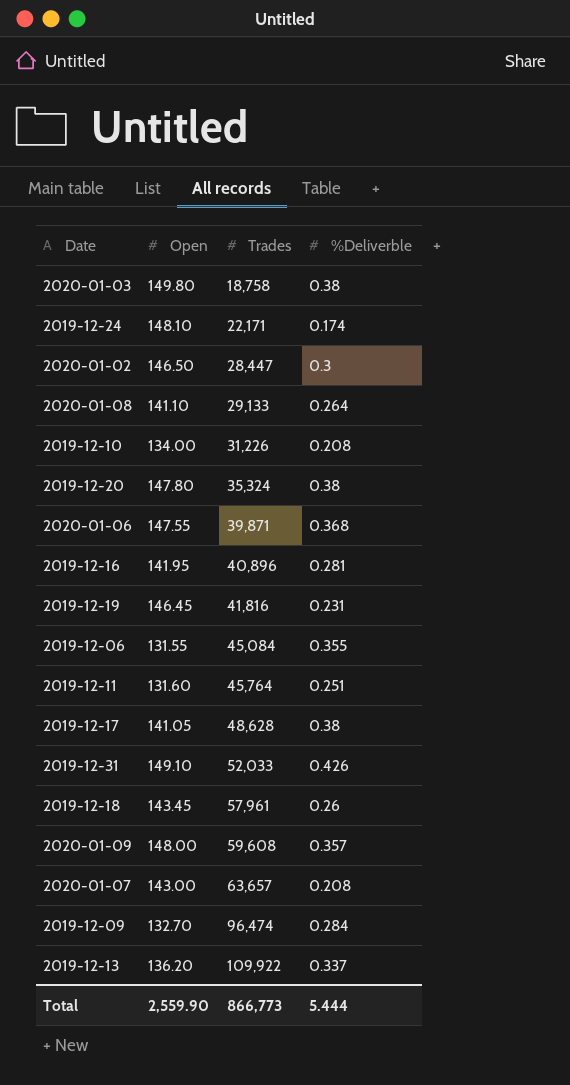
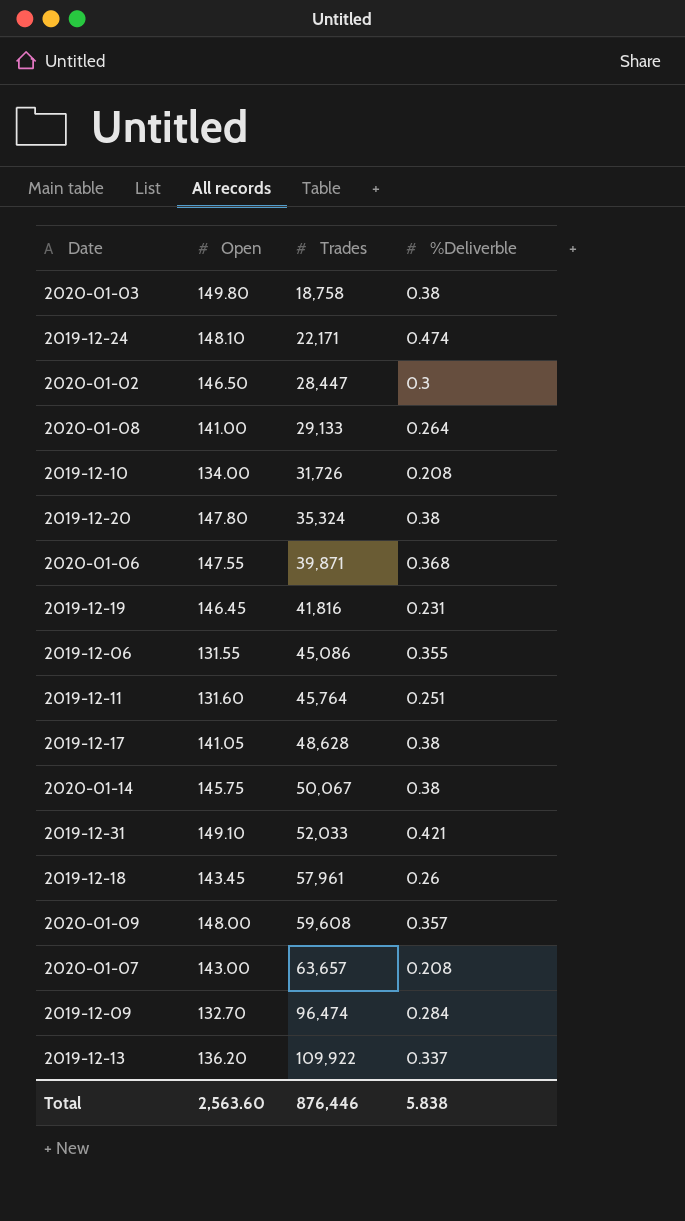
row 2019-12-16: 141.95 | 40,896 | 0.281 -> none
2019-12-24 | %Deliverble: 0.174 -> 0.474
2020-01-08 | Open: 141.10 -> 141.00
2019-12-10 | Trades: 31,226 -> 31,726
2019-12-06 | Trades: 45,084 -> 45,086
row 2020-01-14: none -> 145.75 | 50,067 | 0.38
2019-12-31 | %Deliverble: 0.426 -> 0.421
Total | Open: 2,559.90 -> 2,563.60
Total | Trades: 866,773 -> 876,446
Total | %Deliverble: 5.444 -> 5.838

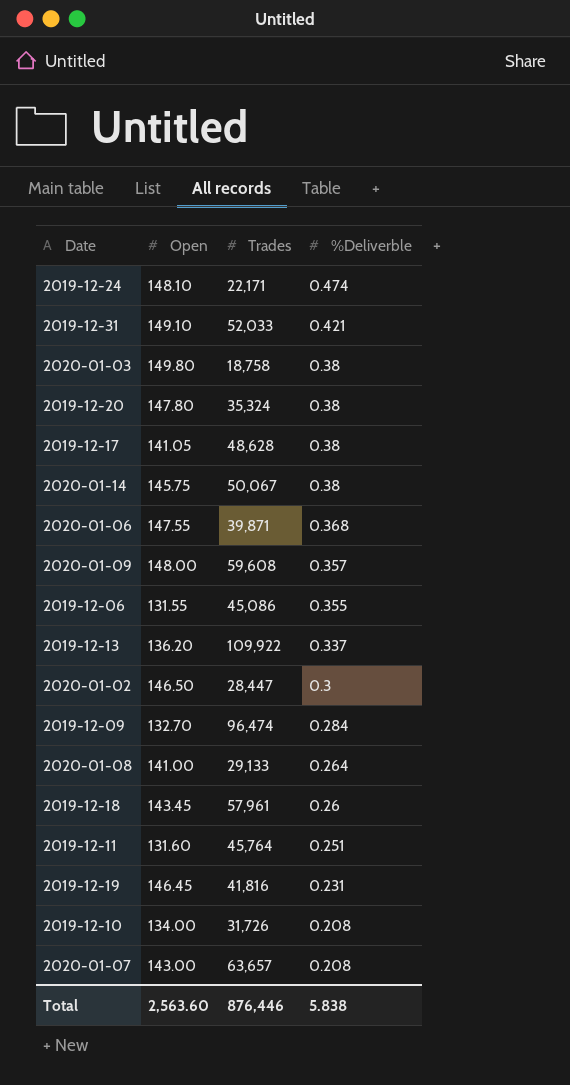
row order: Trades ascending -> %Deliverble descending

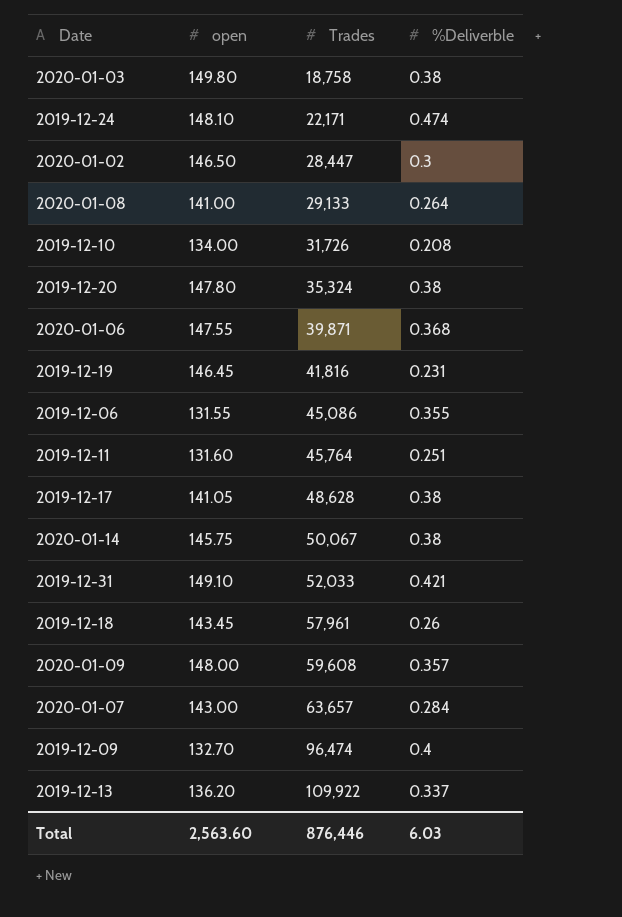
row order: %Deliverble descending -> Trades ascending
column name: Open -> open
2020-01-07 | %Deliverble: 0.208 -> 0.284
2019-12-09 | %Deliverble: 0.284 -> 0.4
Total | %Deliverble: 5.838 -> 6.03

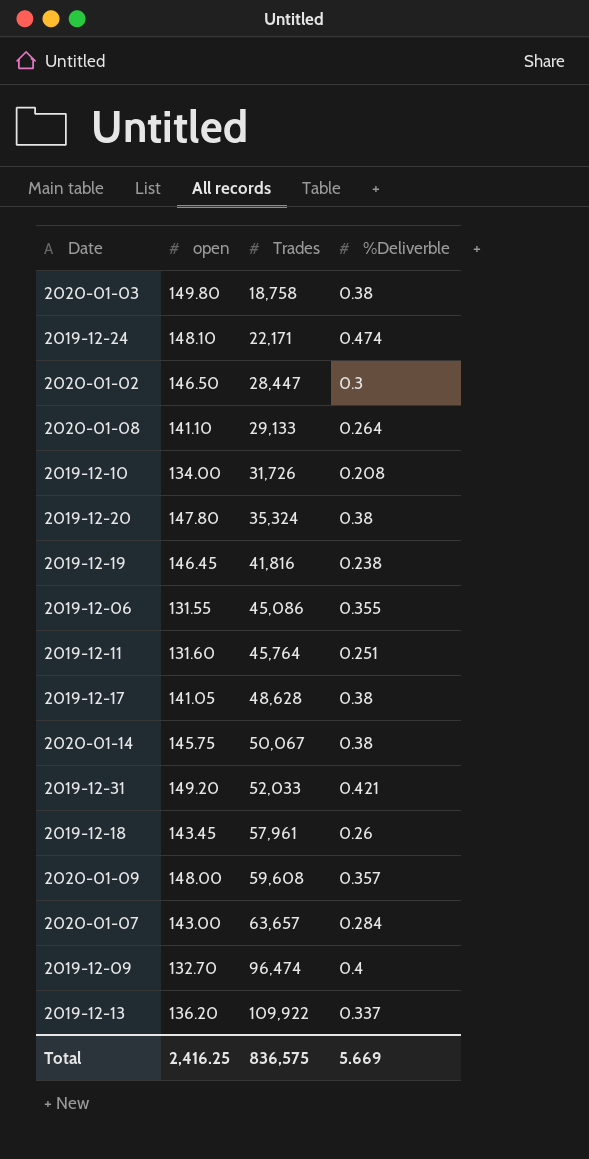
row 2020-01-06: 147.55 | 39,871 | 0.368 -> none
2020-01-08 | open: 141.00 -> 141.10
2019-12-19 | %Deliverble: 0.231 -> 0.238
2019-12-31 | open: 149.10 -> 149.20
Total | open: 2,563.60 -> 2,416.25
Total | Trades: 876,446 -> 836,575
Total | %Deliverble: 6.03 -> 5.669

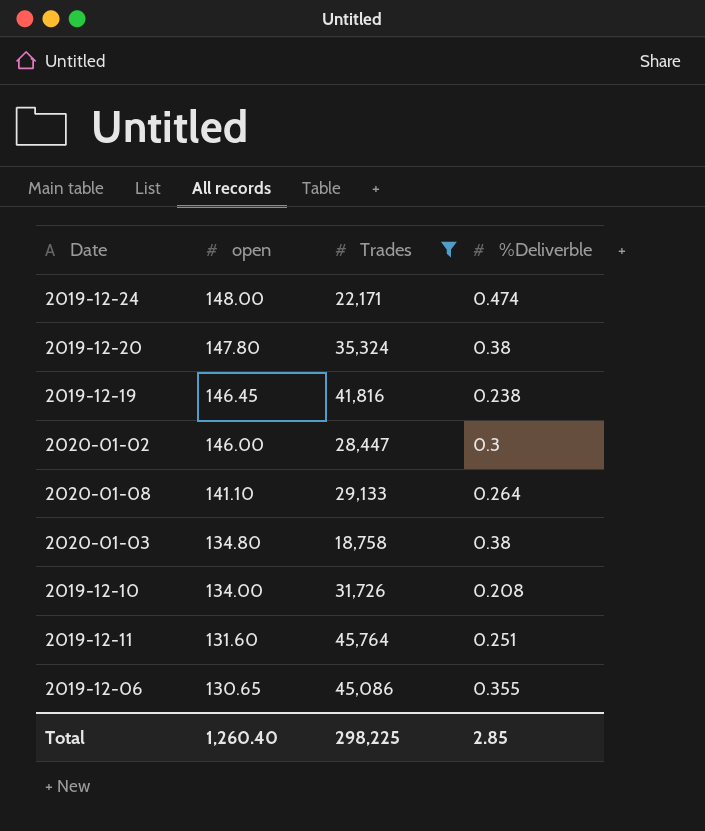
filter: none -> Trades <= 45,764
row order: Trades ascending -> open descending
2019-12-24 | open: 148.10 -> 148.00
2020-01-02 | open: 146.50 -> 146.00
2020-01-03 | open: 149.80 -> 134.80
2019-12-06 | open: 131.55 -> 130.65
Total | open: 2,416.25 -> 1,260.40
Total | Trades: 836,575 -> 298,225
Total | %Deliverble: 5.669 -> 2.85

